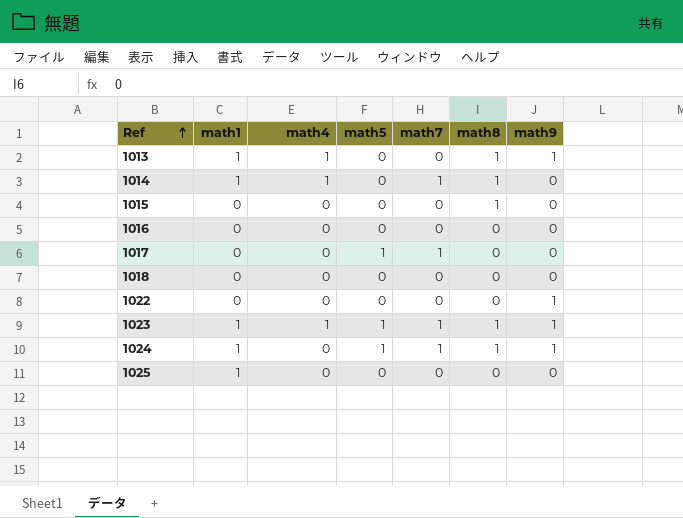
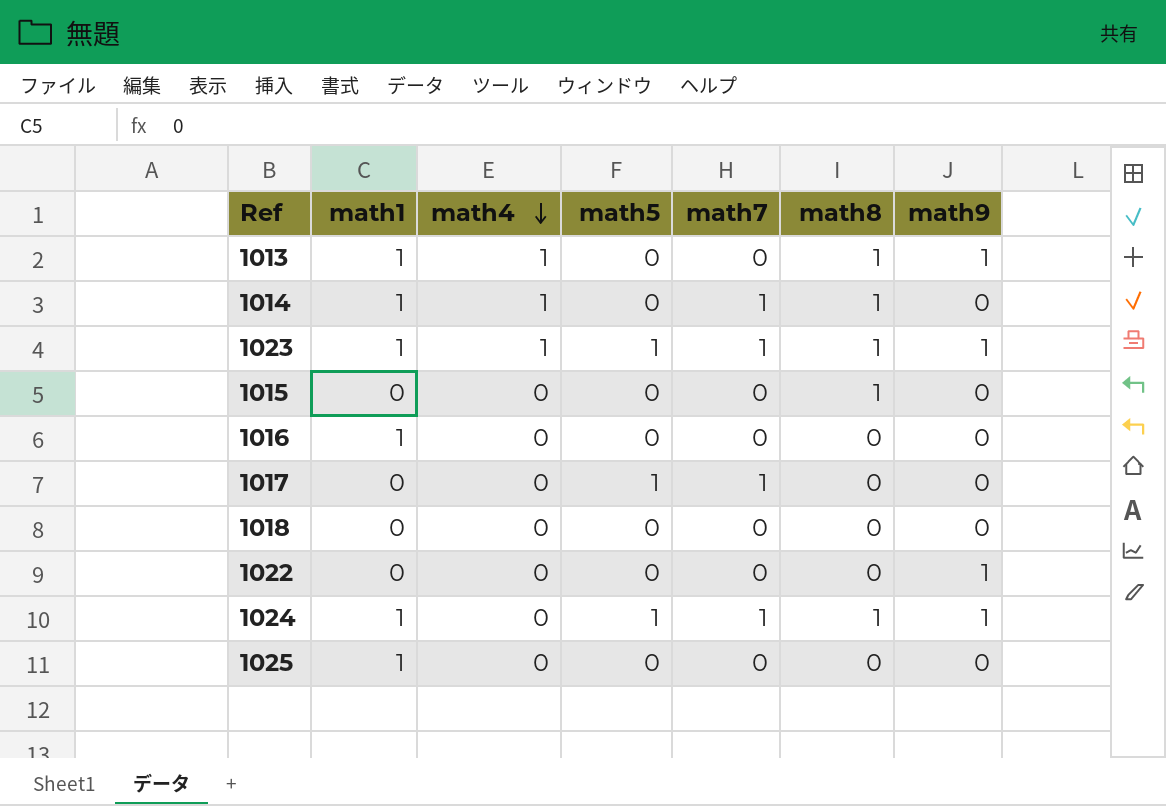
row order: Ref ascending -> math4 descending
1016 | math1: 0 -> 1

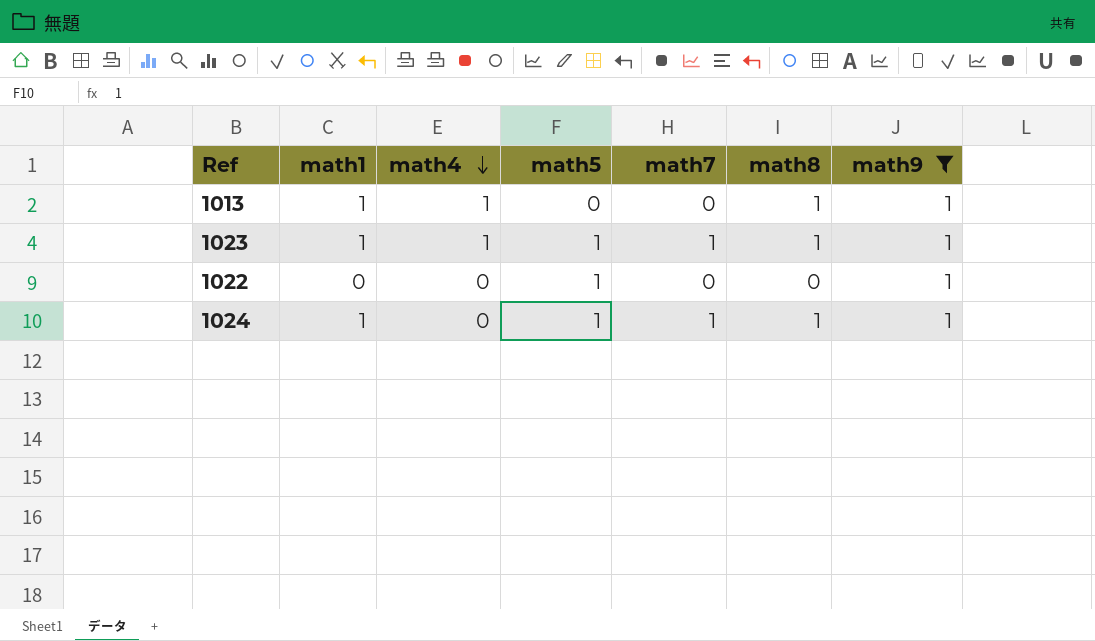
filter: none -> math9 = 1
1022 | math5: 0 -> 1

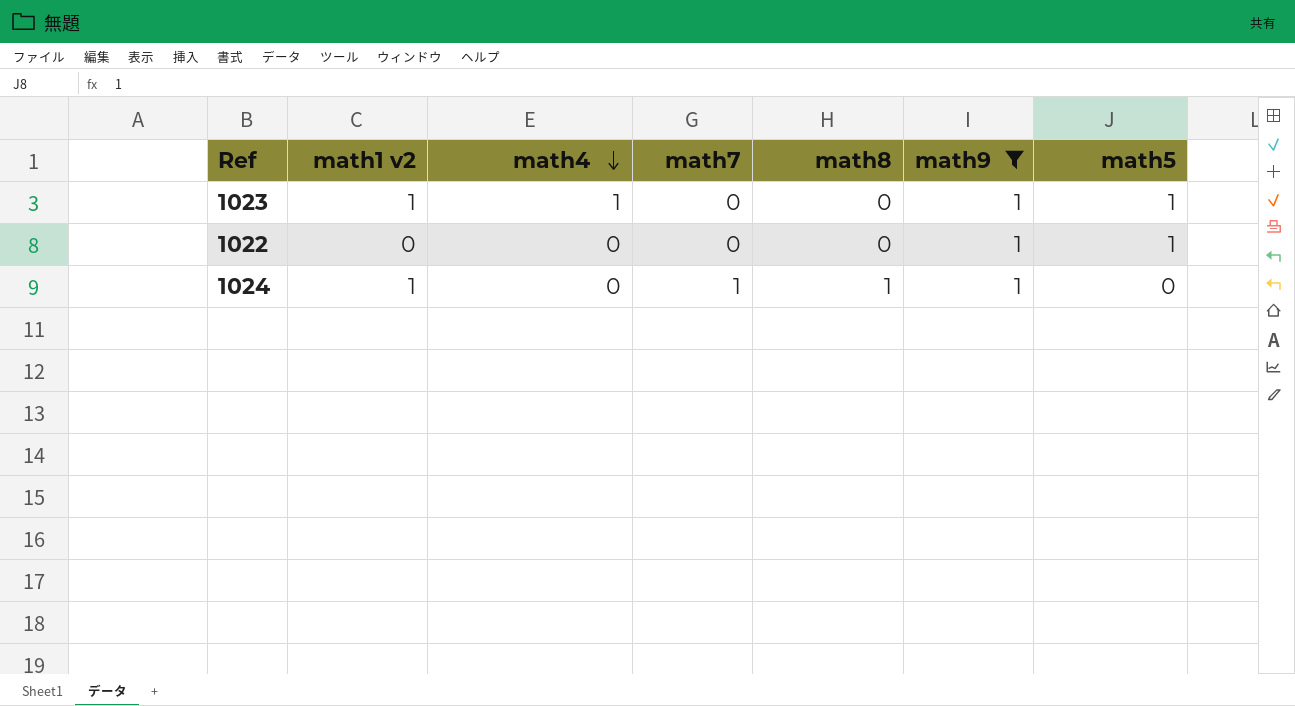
column name: math1 -> math1 v2
column math5 | position: 4 -> 7
row 1013: 1 | 1 | 0 | 0 | 1 | 1 -> none
1023 | math7: 1 -> 0
1023 | math8: 1 -> 0
1024 | math5: 1 -> 0

